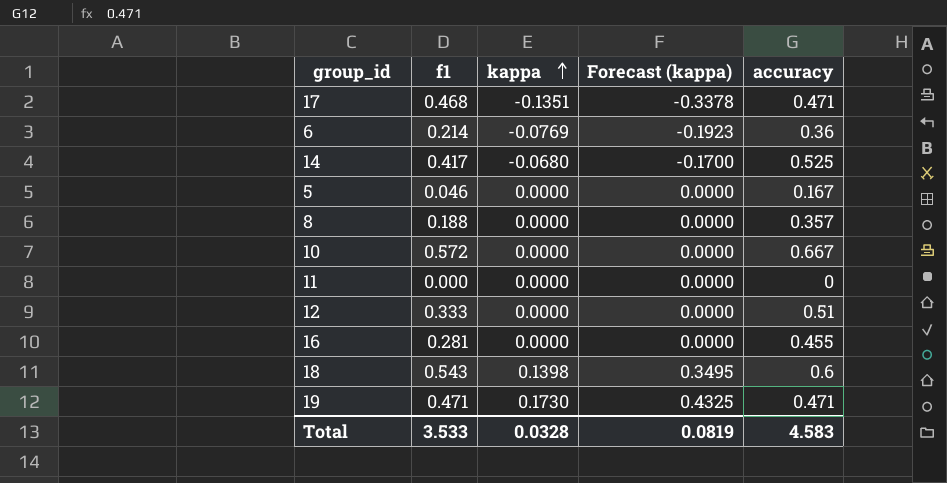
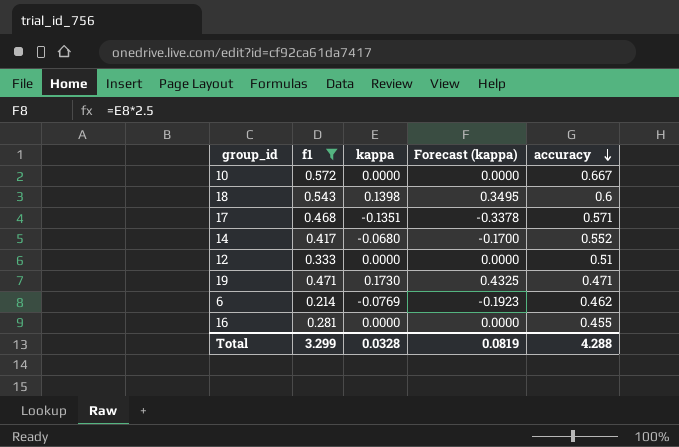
filter: none -> f1 >= 0.214
row order: kappa ascending -> accuracy descending
17 | accuracy: 0.471 -> 0.571
14 | accuracy: 0.525 -> 0.552
6 | accuracy: 0.36 -> 0.462
Total | f1: 3.533 -> 3.299
Total | accuracy: 4.583 -> 4.288

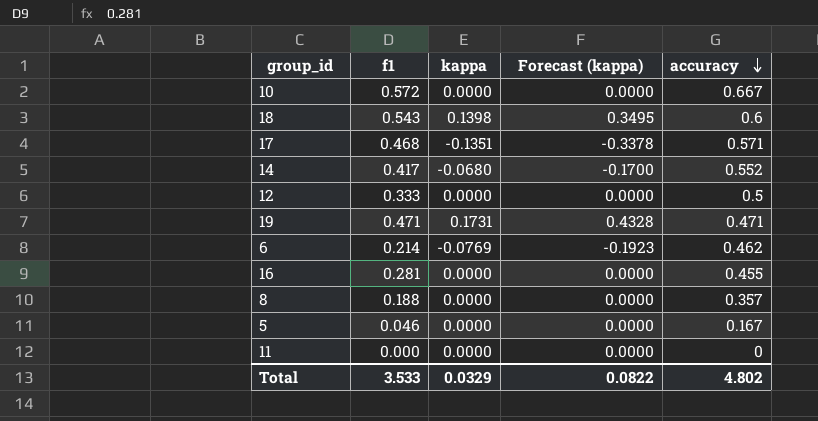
filter: f1 >= 0.214 -> none
12 | accuracy: 0.51 -> 0.5
19 | kappa: 0.1730 -> 0.1731
19 | Forecast (kappa): 0.4325 -> 0.4328
Total | f1: 3.299 -> 3.533
Total | kappa: 0.0328 -> 0.0329
Total | Forecast (kappa): 0.0819 -> 0.0822
Total | accuracy: 4.288 -> 4.802

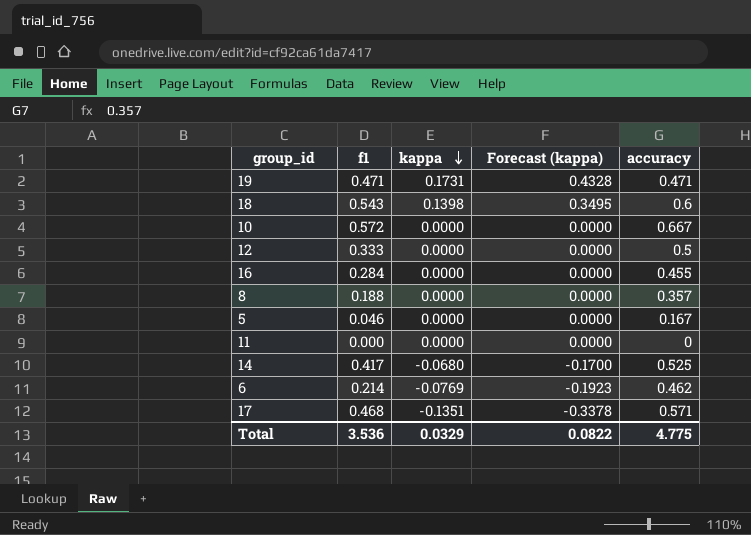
row order: accuracy descending -> kappa descending
16 | f1: 0.281 -> 0.284
14 | accuracy: 0.552 -> 0.525
Total | f1: 3.533 -> 3.536
Total | accuracy: 4.802 -> 4.775

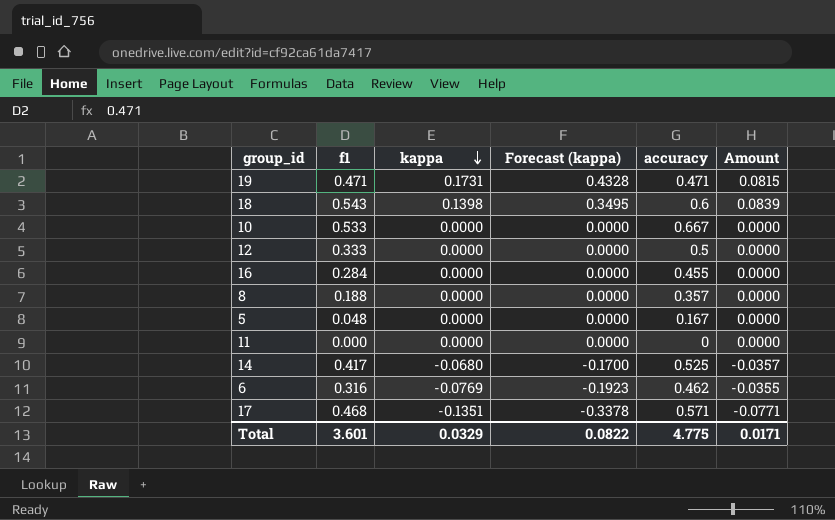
column Amount | formula: none -> [kappa] * [accuracy]
10 | f1: 0.572 -> 0.533
5 | f1: 0.046 -> 0.048
6 | f1: 0.214 -> 0.316
Total | f1: 3.536 -> 3.601

